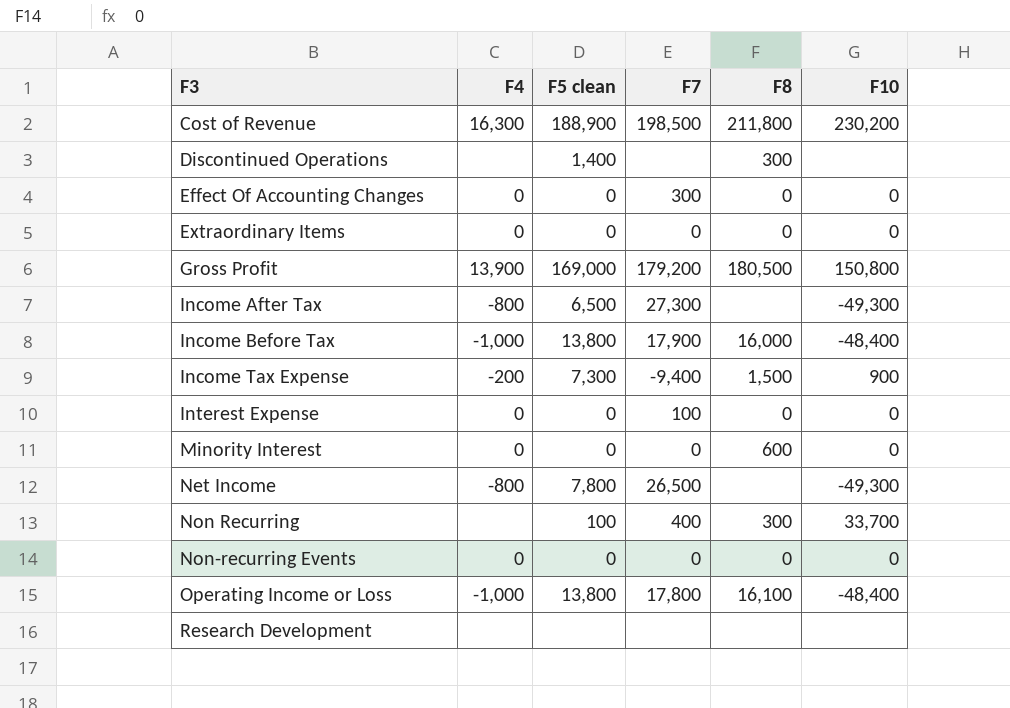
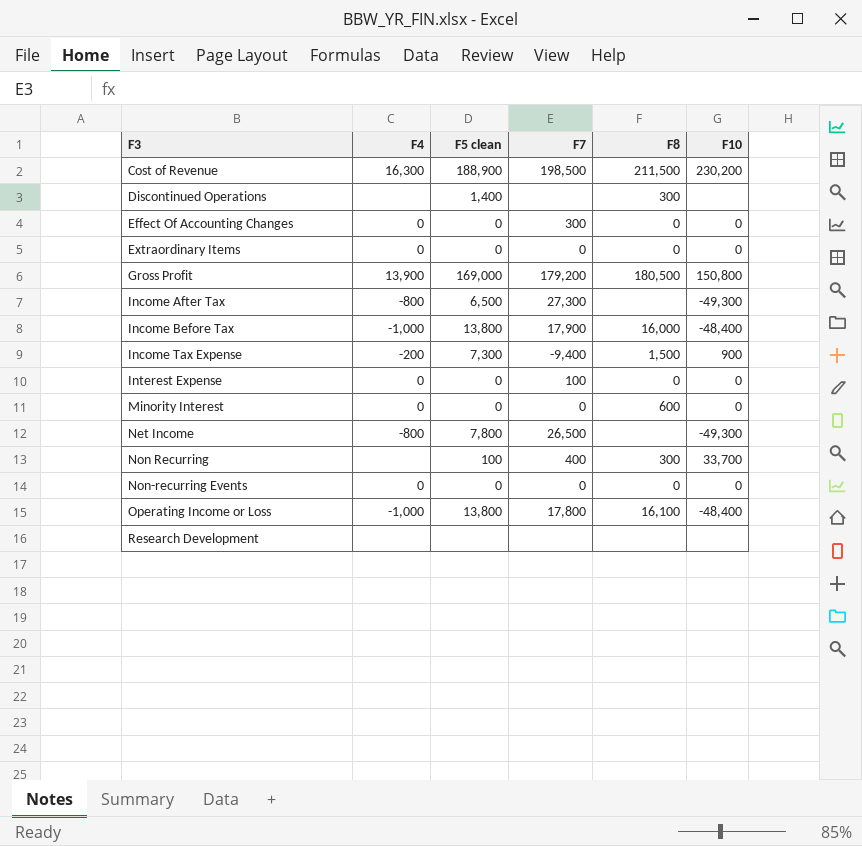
Cost of Revenue | F8: 211,800 -> 211,500

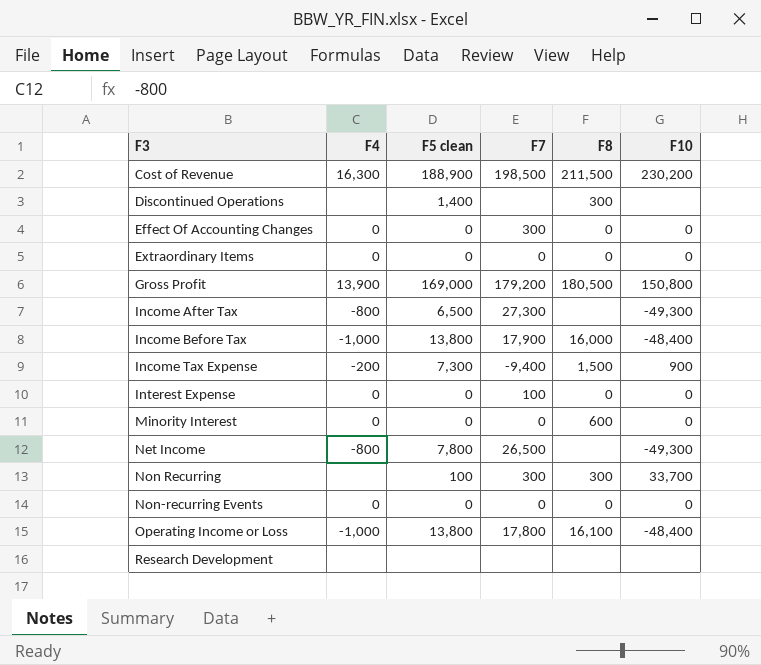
Non Recurring | F7: 400 -> 300

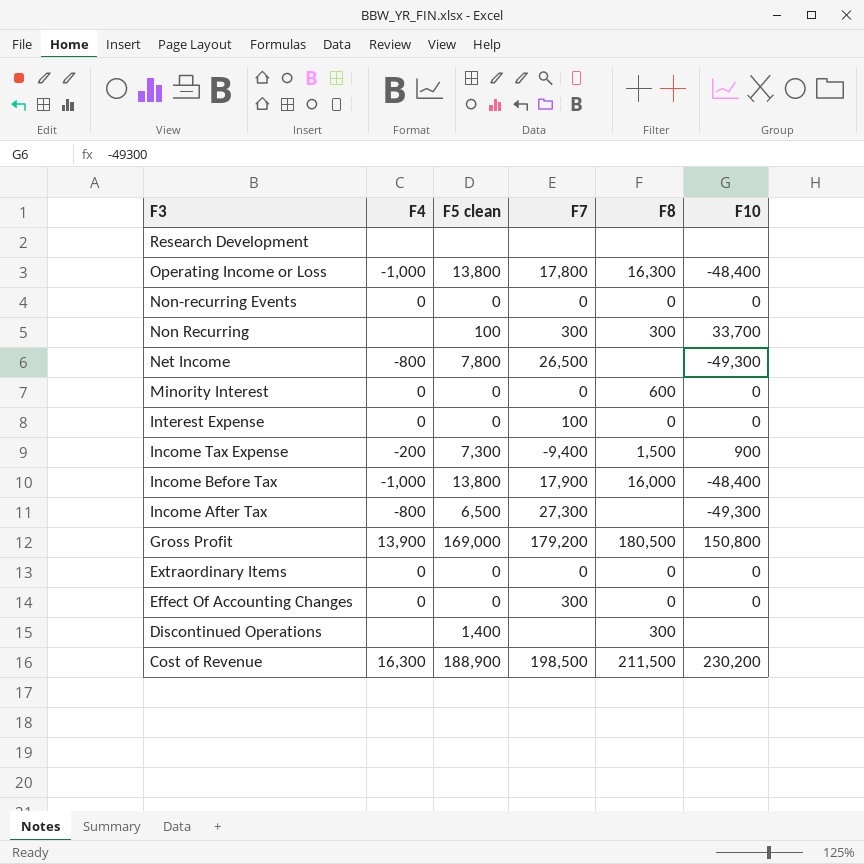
row order: F3 ascending -> F3 descending
Operating Income or Loss | F8: 16,100 -> 16,300

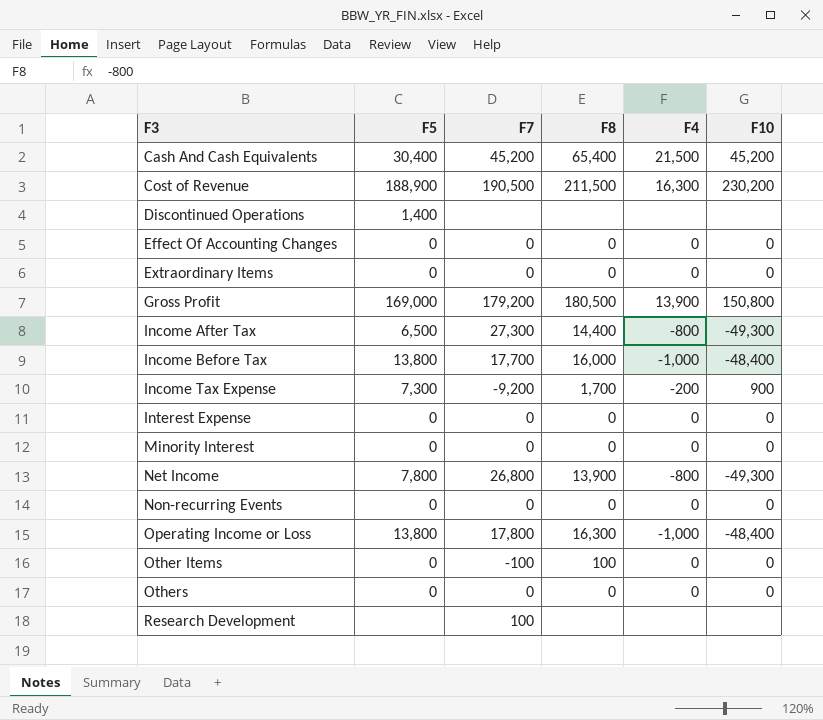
row order: F3 descending -> F3 ascending
column name: F5 clean -> F5
column F4 | position: 2 -> 5
row Non Recurring: none | 100 | 300 | 300 | 33,700 -> none
row Cash And Cash Equivalents: none -> 30,400 | 45,200 | 65,400 | 21,500 | 45,200
Cost of Revenue | F7: 198,500 -> 190,500
Discontinued Operations | F8: 300 -> none
Effect Of Accounting Changes | F7: 300 -> 0
Income After Tax | F8: none -> 14,400
Income Before Tax | F7: 17,900 -> 17,700
Income Tax Expense | F7: -9,400 -> -9,200
Income Tax Expense | F8: 1,500 -> 1,700
Interest Expense | F7: 100 -> 0
Minority Interest | F8: 600 -> 0
Net Income | F7: 26,500 -> 26,800
Net Income | F8: none -> 13,900
row Other Items: none -> 0 | -100 | 100 | 0 | 0
row Others: none -> 0 | 0 | 0 | 0 | 0
Research Development | F7: none -> 100

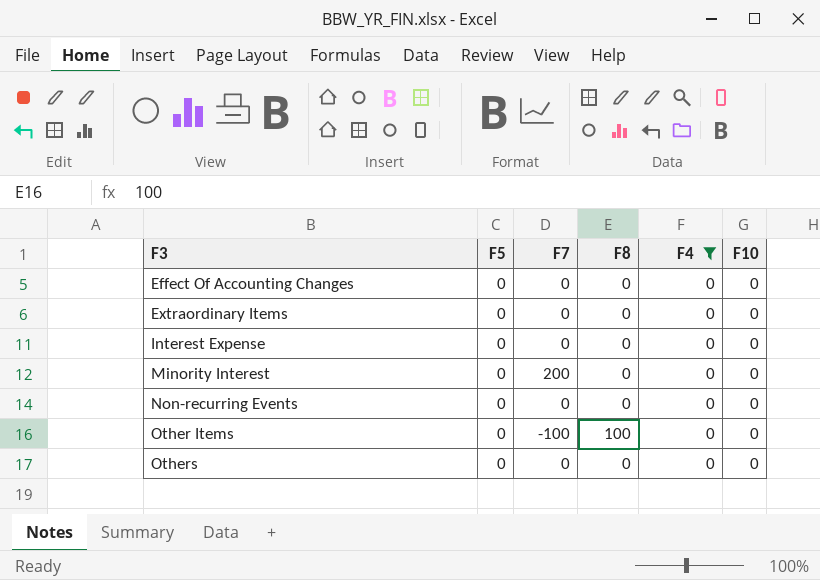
filter: none -> F4 = 0
Minority Interest | F7: 0 -> 200

